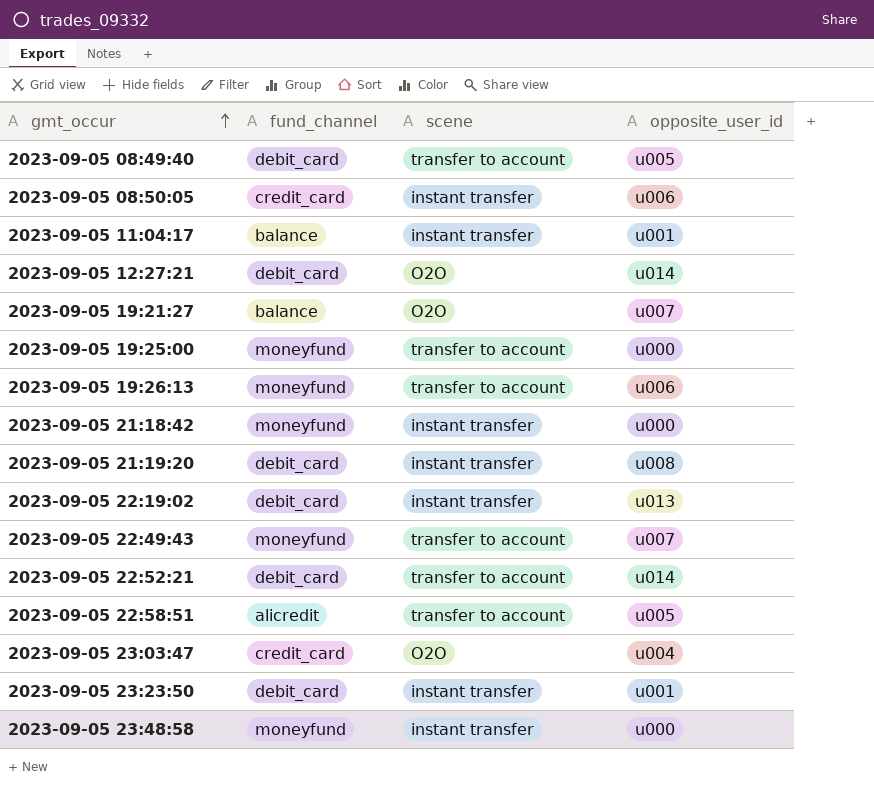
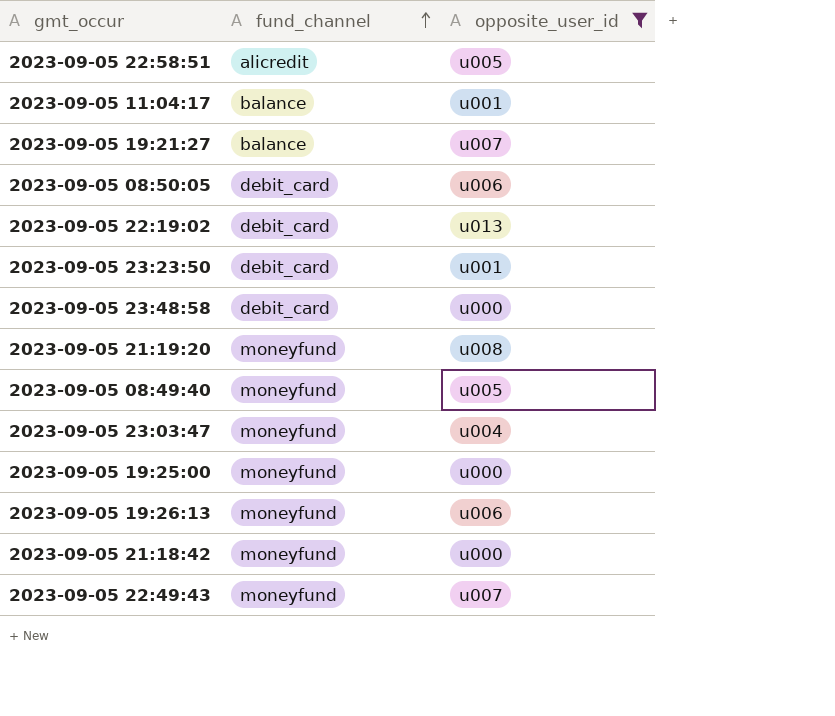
filter: none -> opposite_user_id != u014
row order: gmt_occur ascending -> fund_channel ascending
column scene | position: 3 -> none
2023-09-05 08:50:05 | fund_channel: credit_card -> debit_card
2023-09-05 23:48:58 | fund_channel: moneyfund -> debit_card
2023-09-05 21:19:20 | fund_channel: debit_card -> moneyfund
2023-09-05 08:49:40 | fund_channel: debit_card -> moneyfund
2023-09-05 23:03:47 | fund_channel: credit_card -> moneyfund

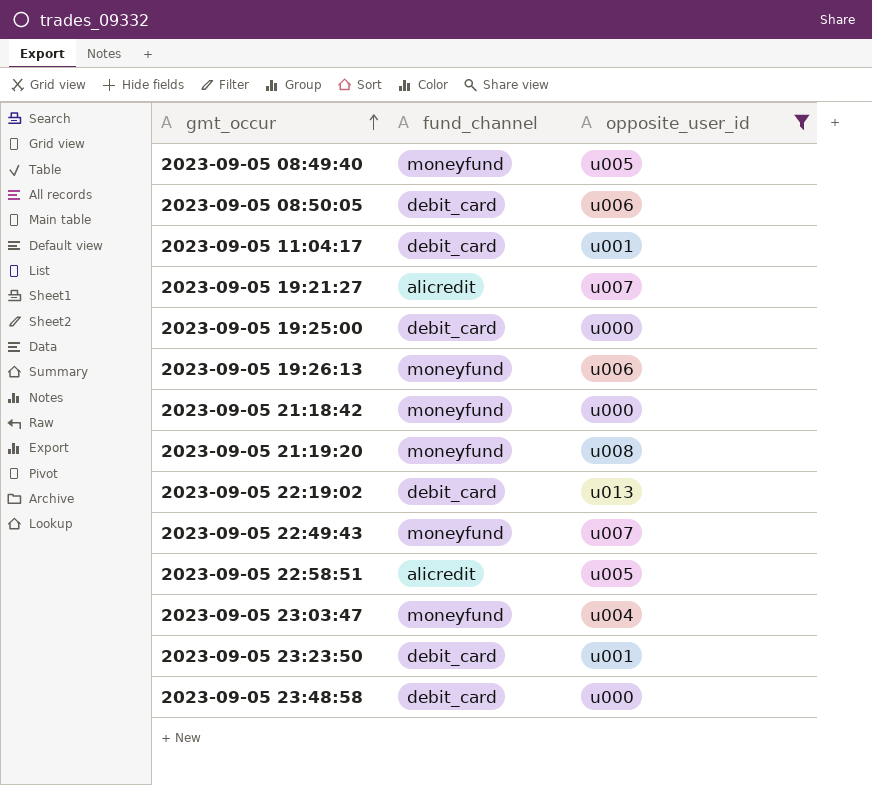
row order: fund_channel ascending -> gmt_occur ascending
2023-09-05 11:04:17 | fund_channel: balance -> debit_card
2023-09-05 19:21:27 | fund_channel: balance -> alicredit
2023-09-05 19:25:00 | fund_channel: moneyfund -> debit_card

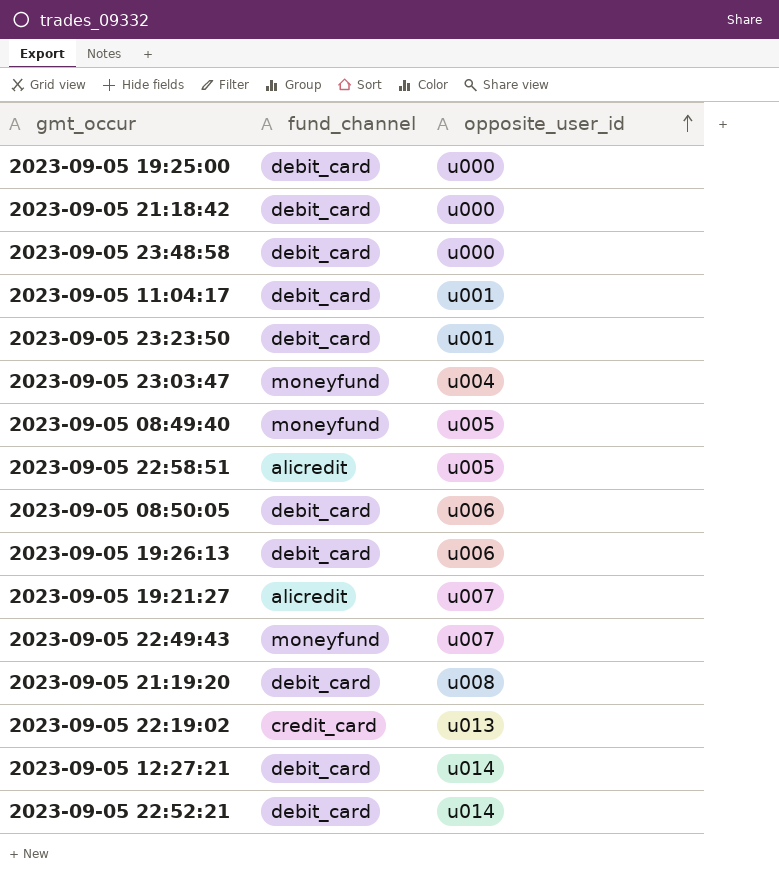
filter: opposite_user_id != u014 -> none
row order: gmt_occur ascending -> opposite_user_id ascending
2023-09-05 21:18:42 | fund_channel: moneyfund -> debit_card
2023-09-05 19:26:13 | fund_channel: moneyfund -> debit_card
2023-09-05 21:19:20 | fund_channel: moneyfund -> debit_card
2023-09-05 22:19:02 | fund_channel: debit_card -> credit_card

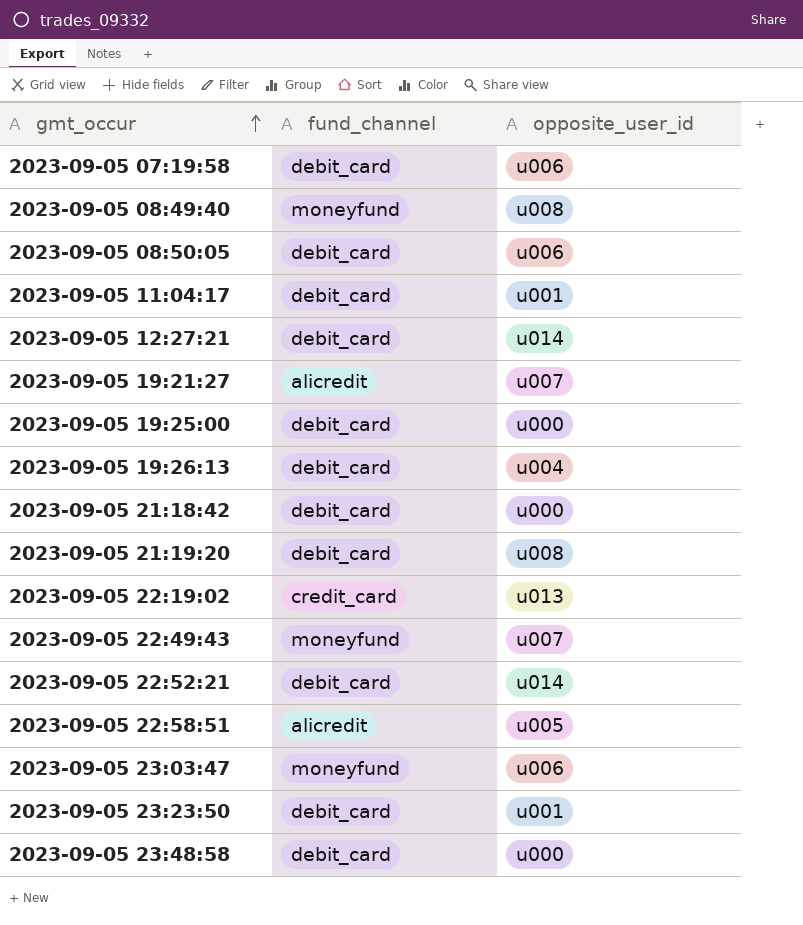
row order: opposite_user_id ascending -> gmt_occur ascending
row 2023-09-05 07:19:58: none -> debit_card | u006
2023-09-05 08:49:40 | opposite_user_id: u005 -> u008
2023-09-05 19:26:13 | opposite_user_id: u006 -> u004
2023-09-05 23:03:47 | opposite_user_id: u004 -> u006

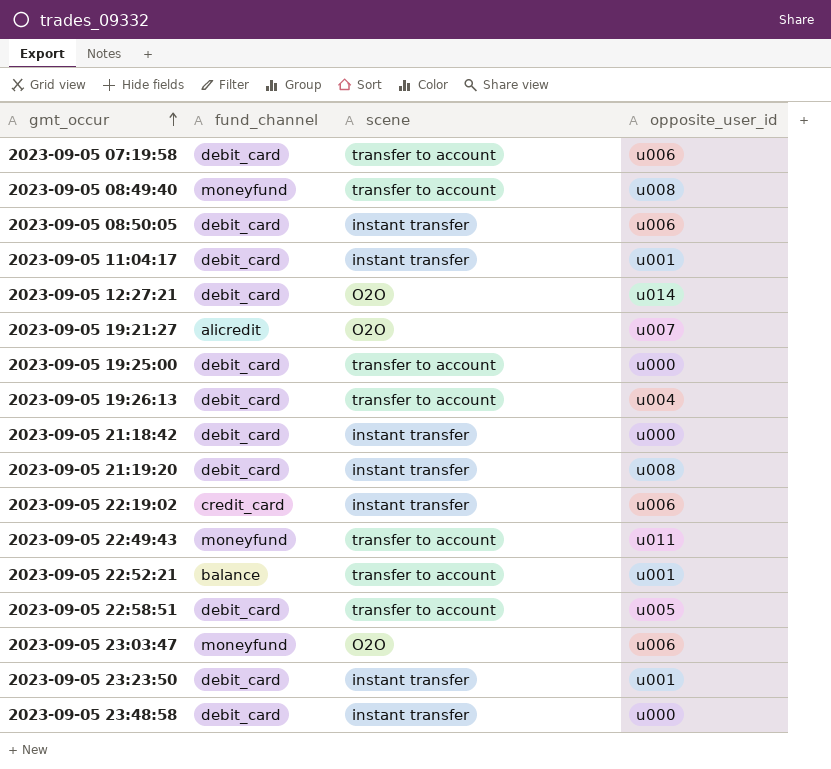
column scene | position: none -> 3
2023-09-05 22:19:02 | opposite_user_id: u013 -> u006
2023-09-05 22:49:43 | opposite_user_id: u007 -> u011
2023-09-05 22:52:21 | fund_channel: debit_card -> balance
2023-09-05 22:52:21 | opposite_user_id: u014 -> u001
2023-09-05 22:58:51 | fund_channel: alicredit -> debit_card

